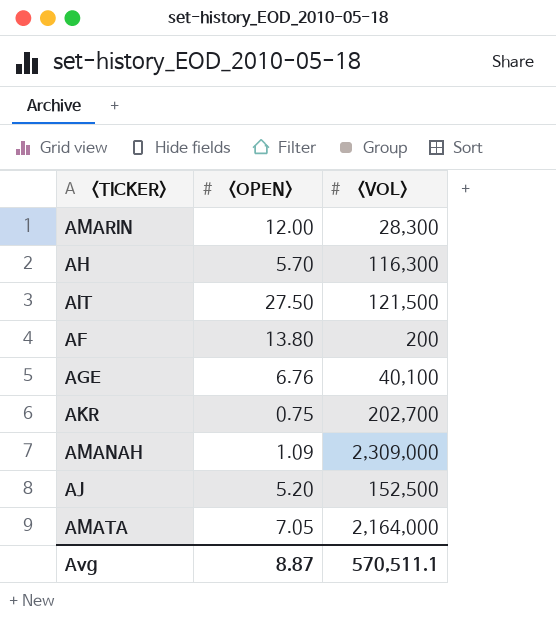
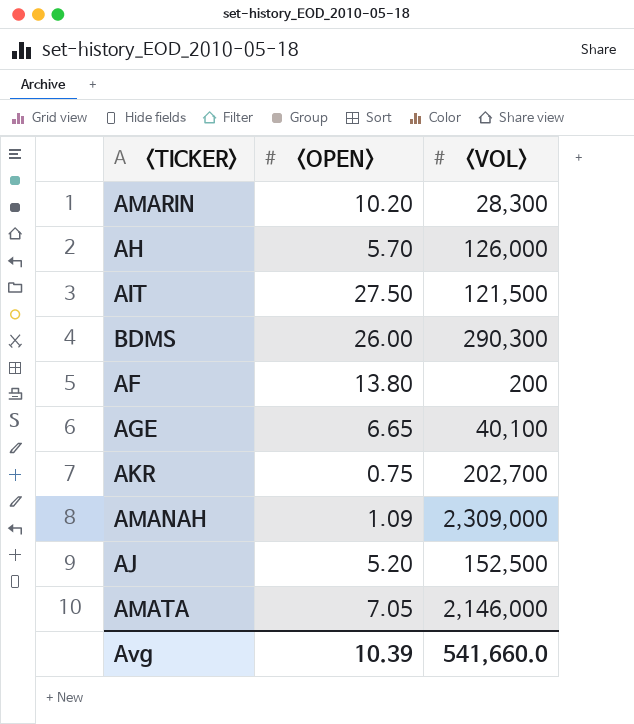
AMARIN | <OPEN>: 12.00 -> 10.20
AH | <VOL>: 116,300 -> 126,000
row BDMS: none -> 26.00 | 290,300
AGE | <OPEN>: 6.76 -> 6.65
AMATA | <VOL>: 2,164,000 -> 2,146,000
Avg | <OPEN>: 8.87 -> 10.39
Avg | <VOL>: 570,511.1 -> 541,660.0

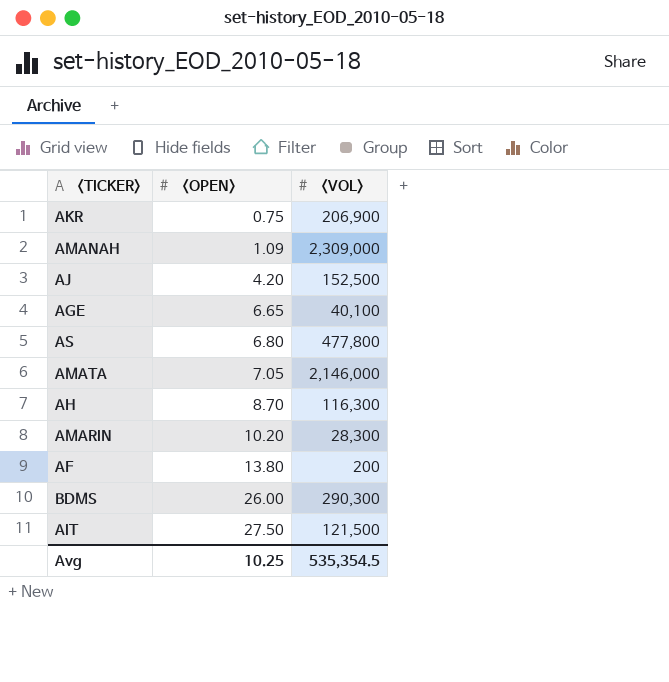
row order: none -> <OPEN> ascending
AKR | <VOL>: 202,700 -> 206,900
AJ | <OPEN>: 5.20 -> 4.20
row AS: none -> 6.80 | 477,800
AH | <OPEN>: 5.70 -> 8.70
AH | <VOL>: 126,000 -> 116,300
Avg | <OPEN>: 10.39 -> 10.25
Avg | <VOL>: 541,660.0 -> 535,354.5

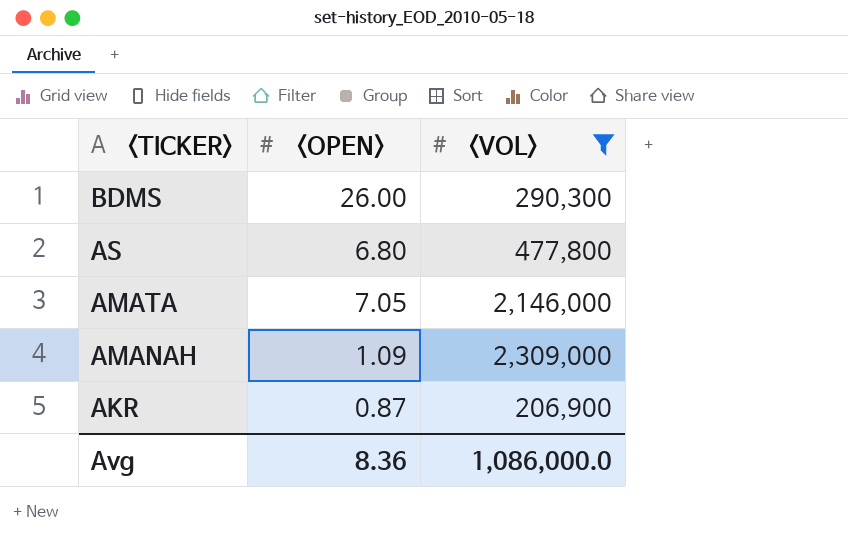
filter: none -> <VOL> >= 206,900
row order: <OPEN> ascending -> <TICKER> descending
AKR | <OPEN>: 0.75 -> 0.87
Avg | <OPEN>: 10.25 -> 8.36
Avg | <VOL>: 535,354.5 -> 1,086,000.0

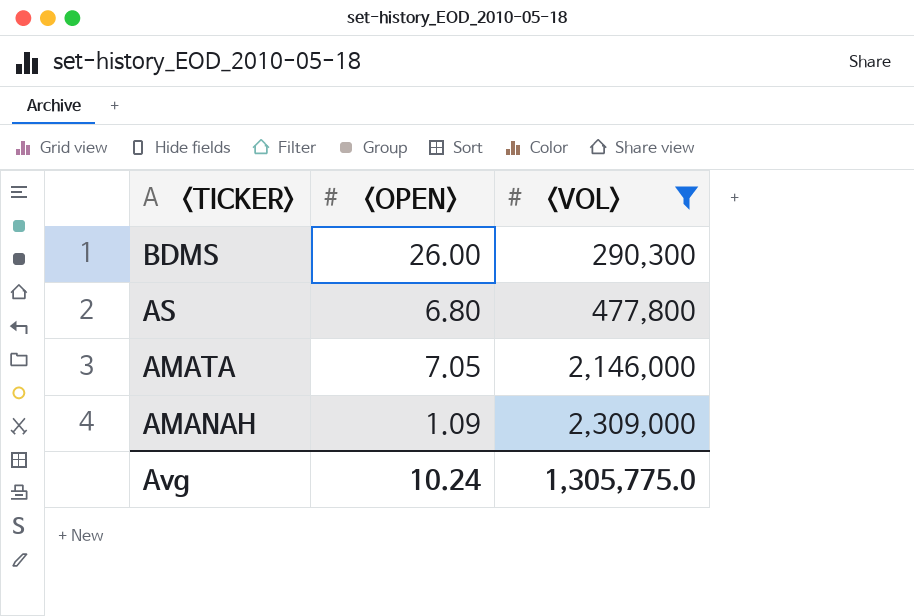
row AKR: 0.87 | 206,900 -> none
Avg | <OPEN>: 8.36 -> 10.24
Avg | <VOL>: 1,086,000.0 -> 1,305,775.0

